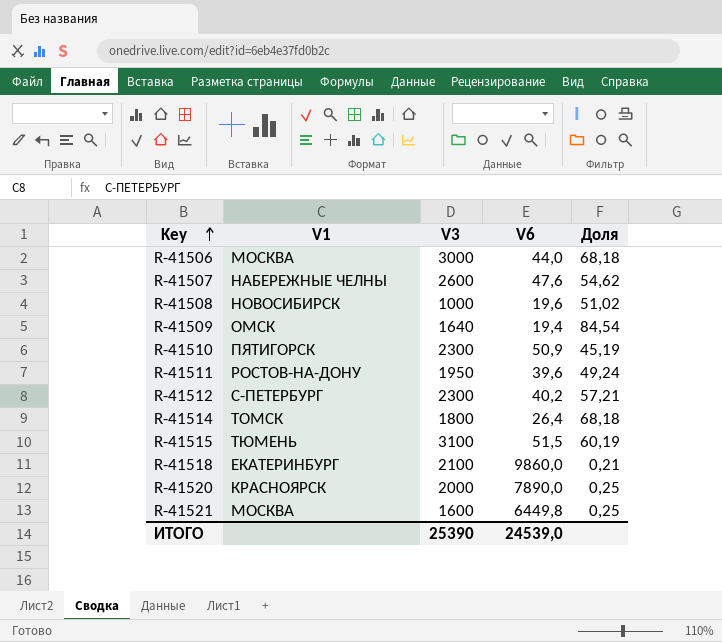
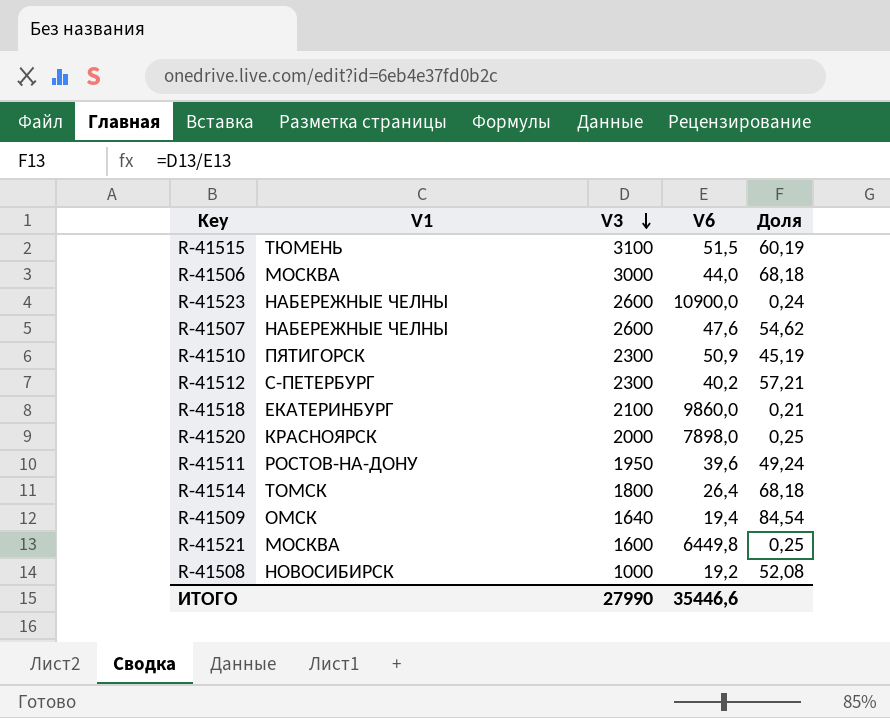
row order: Key ascending -> V3 descending
row R-41523: none -> НАБЕРЕЖНЫЕ ЧЕЛНЫ | 2600 | 10900,0 | 0,24
R-41520 | V6: 7890,0 -> 7898,0
R-41508 | V6: 19,6 -> 19,2
R-41508 | Доля: 51,02 -> 52,08
ИТОГО | V3: 25390 -> 27990
ИТОГО | V6: 24539,0 -> 35446,6

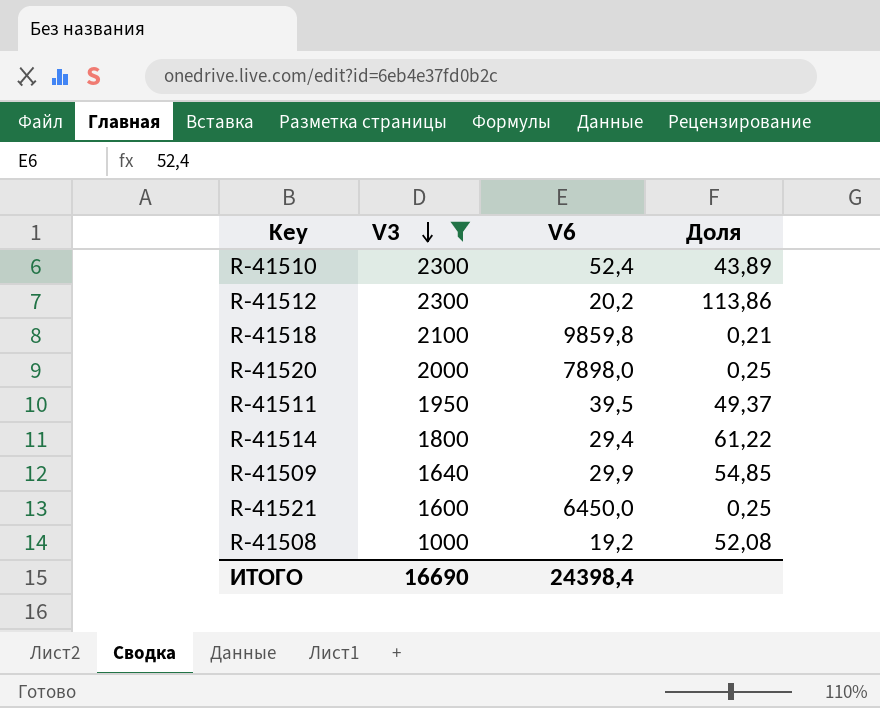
filter: none -> V3 <= 2300
column V1 | position: 2 -> none
R-41510 | V6: 50,9 -> 52,4
R-41510 | Доля: 45,19 -> 43,89
R-41512 | V6: 40,2 -> 20,2
R-41512 | Доля: 57,21 -> 113,86
R-41518 | V6: 9860,0 -> 9859,8
R-41511 | V6: 39,6 -> 39,5
R-41511 | Доля: 49,24 -> 49,37
R-41514 | V6: 26,4 -> 29,4
R-41514 | Доля: 68,18 -> 61,22
R-41509 | V6: 19,4 -> 29,9
R-41509 | Доля: 84,54 -> 54,85
R-41521 | V6: 6449,8 -> 6450,0
ИТОГО | V3: 27990 -> 16690
ИТОГО | V6: 35446,6 -> 24398,4

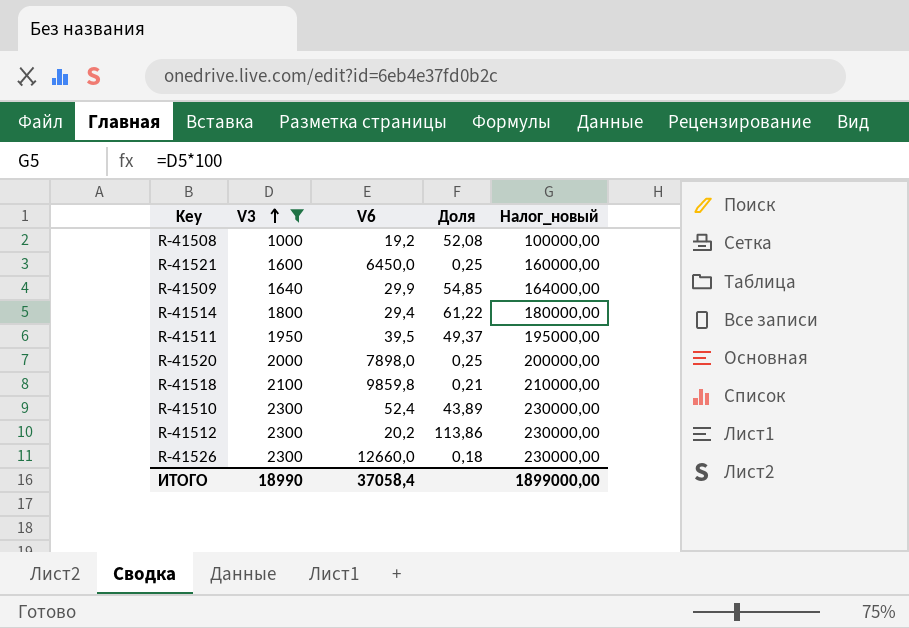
row order: V3 descending -> V3 ascending
column Налог_новый | formula: none -> [V3] * 100
row R-41526: none -> 2300 | 12660,0 | 0,18 | 230000,00
ИТОГО | V3: 16690 -> 18990
ИТОГО | V6: 24398,4 -> 37058,4

